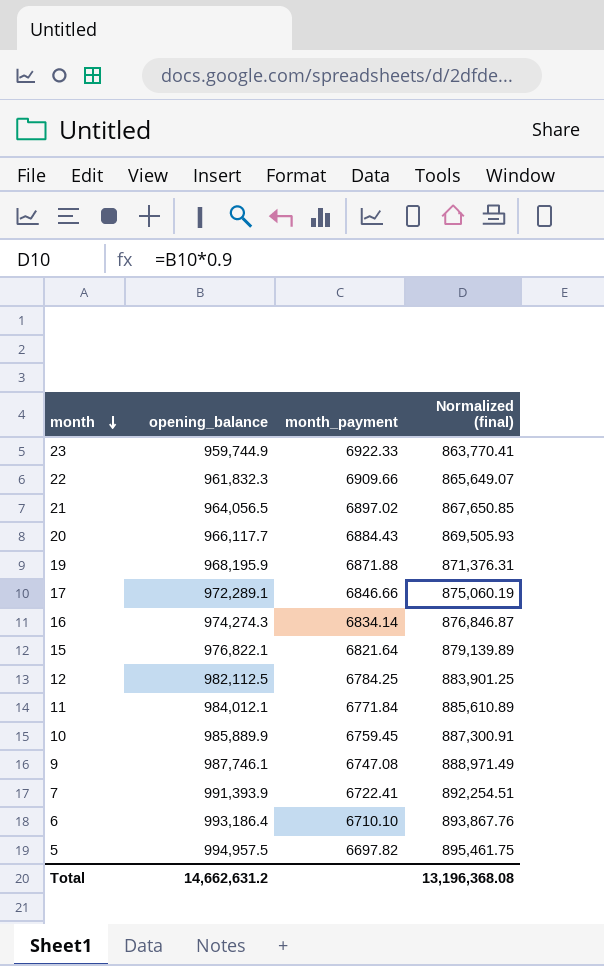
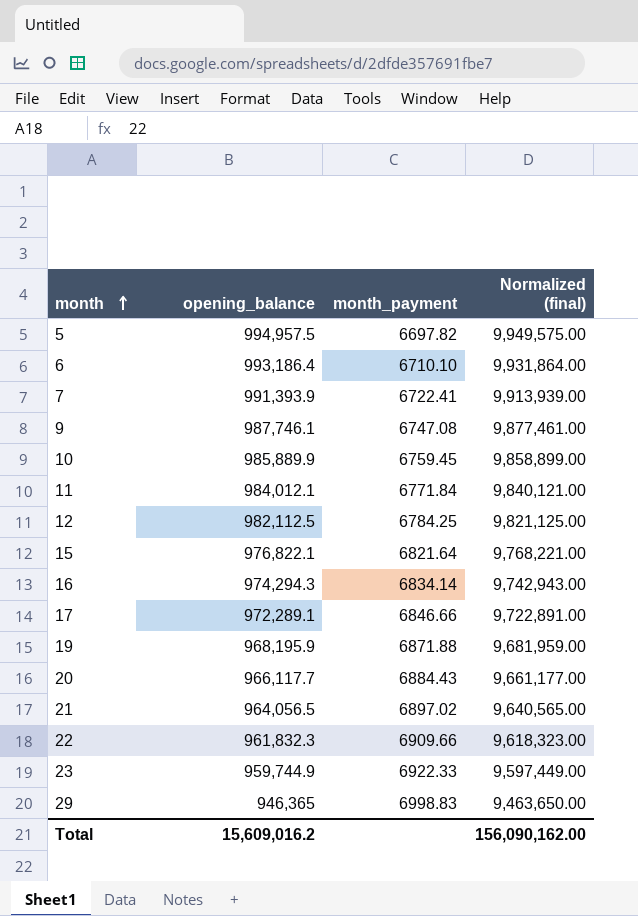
row order: month descending -> month ascending
column Normalized (final) | formula: [opening_balance] * 0.9 -> [opening_balance] * 10
16 | opening_balance: 974,274.3 -> 974,294.3
row 29: none -> 946,365 | 6998.83 | 9,463,650.00
Total | opening_balance: 14,662,631.2 -> 15,609,016.2
Total | Normalized (final): 13,196,368.08 -> 156,090,162.00

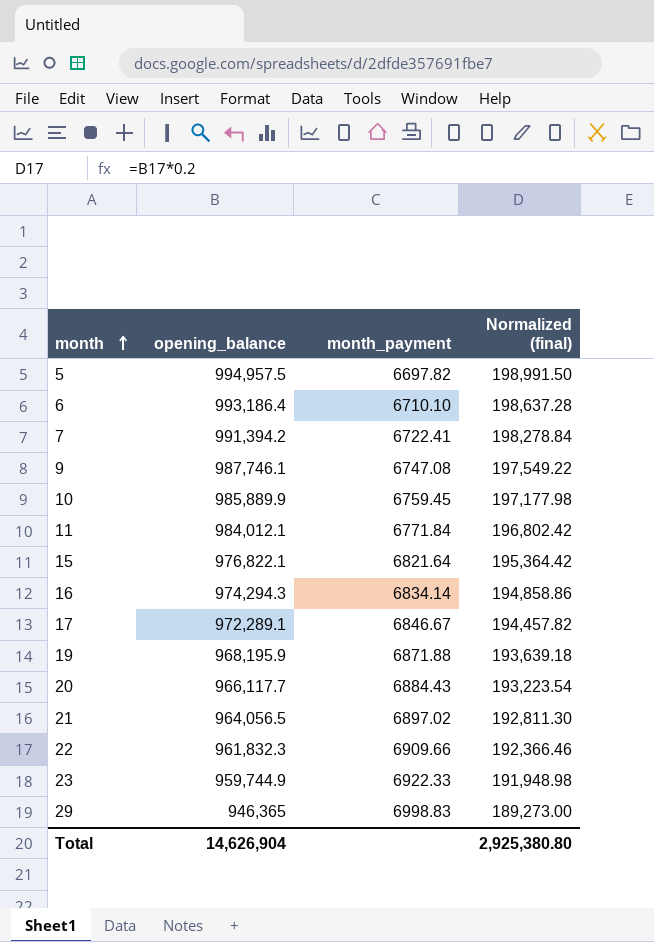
column Normalized (final) | formula: [opening_balance] * 10 -> [opening_balance] * 0.2
row 12: 982,112.5 | 6784.25 | 9,821,125.00 -> none
7 | opening_balance: 991,393.9 -> 991,394.2
17 | month_payment: 6846.66 -> 6846.67
Total | opening_balance: 15,609,016.2 -> 14,626,904
Total | Normalized (final): 156,090,162.00 -> 2,925,380.80

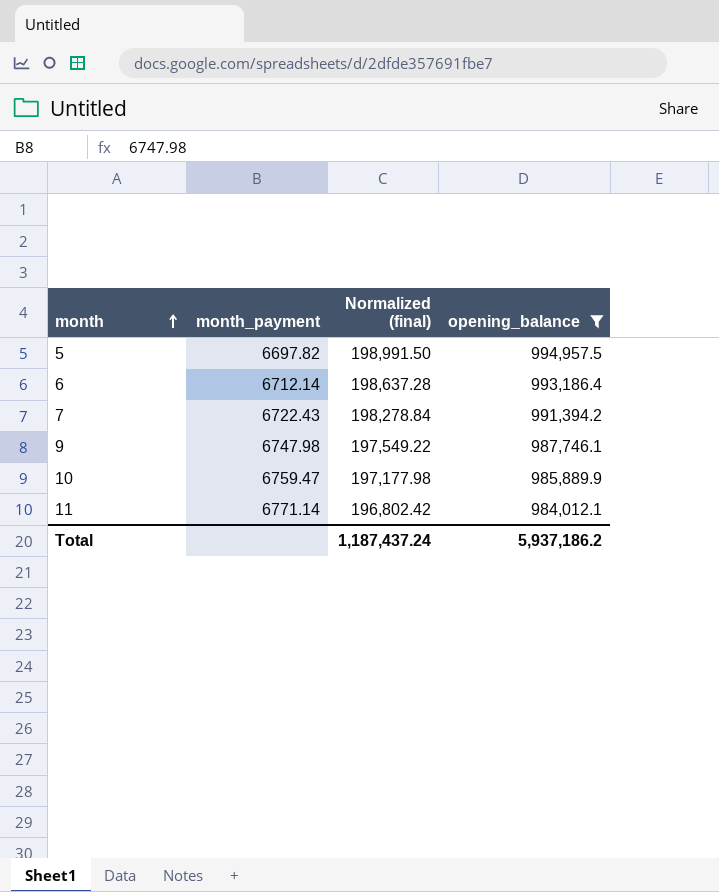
filter: none -> opening_balance >= 984,012.1
column opening_balance | position: 2 -> 4
6 | month_payment: 6710.10 -> 6712.14
7 | month_payment: 6722.41 -> 6722.43
9 | month_payment: 6747.08 -> 6747.98
10 | month_payment: 6759.45 -> 6759.47
11 | month_payment: 6771.84 -> 6771.14
Total | Normalized (final): 2,925,380.80 -> 1,187,437.24
Total | opening_balance: 14,626,904 -> 5,937,186.2

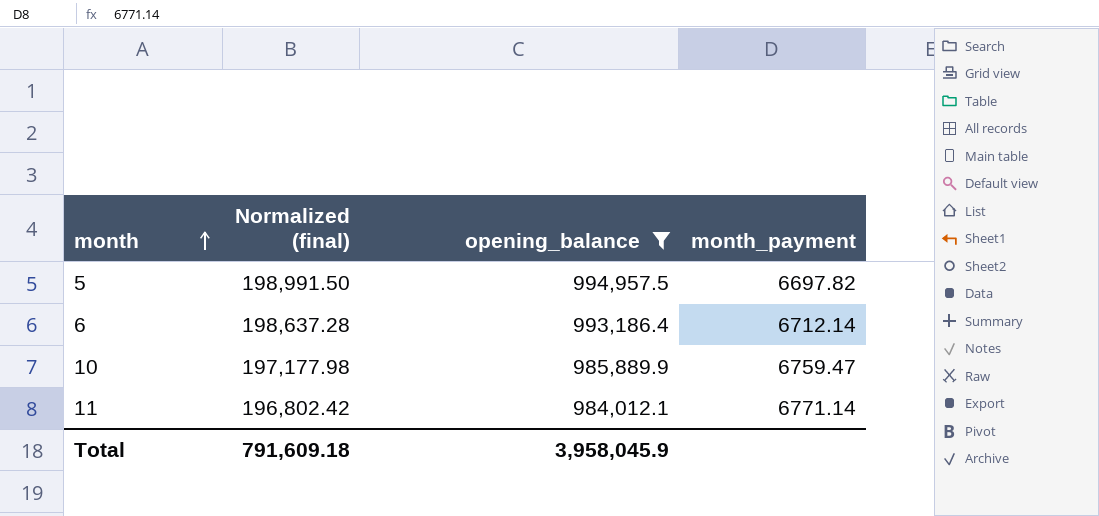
column month_payment | position: 2 -> 4
row 7: 6722.43 | 198,278.84 | 991,394.2 -> none
row 9: 6747.98 | 197,549.22 | 987,746.1 -> none
Total | Normalized (final): 1,187,437.24 -> 791,609.18
Total | opening_balance: 5,937,186.2 -> 3,958,045.9

